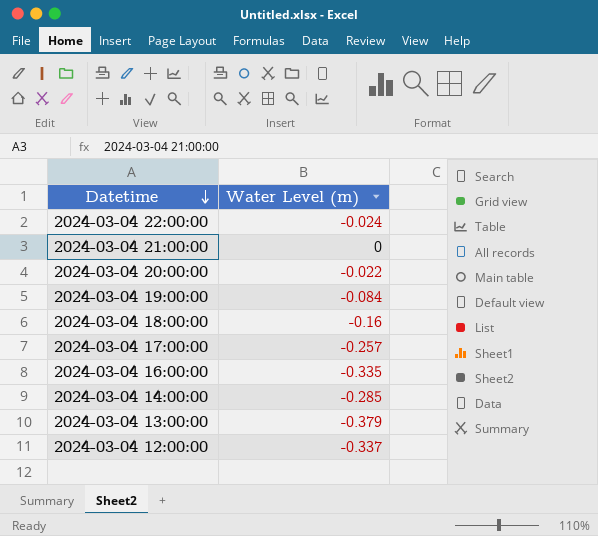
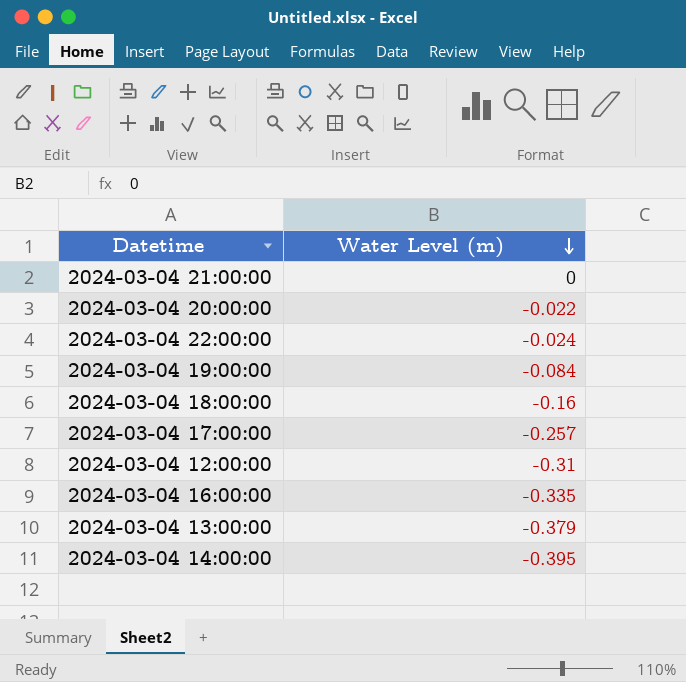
row order: Datetime descending -> Water Level (m) descending
2024-03-04 12:00:00 | Water Level (m): -0.337 -> -0.31
2024-03-04 14:00:00 | Water Level (m): -0.285 -> -0.395

